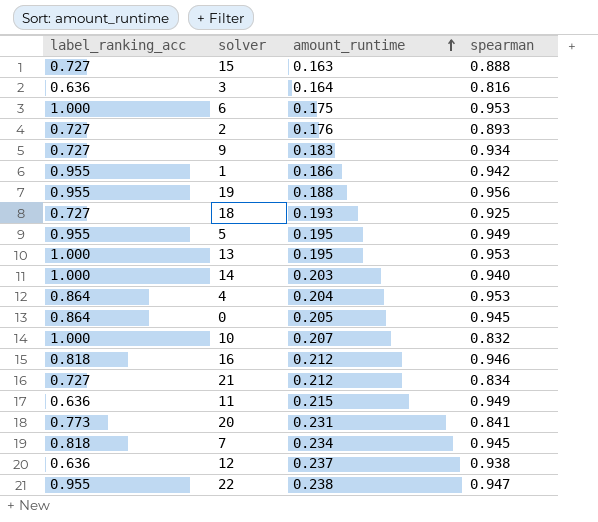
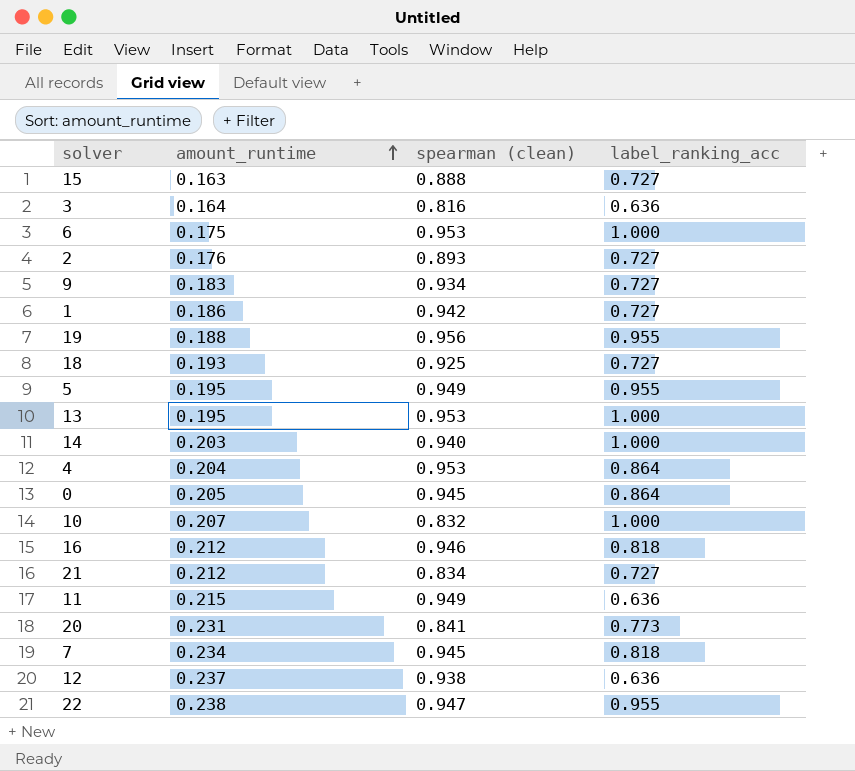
column name: spearman -> spearman (clean)
column label_ranking_acc | position: 1 -> 4
1 | label_ranking_acc: 0.955 -> 0.727

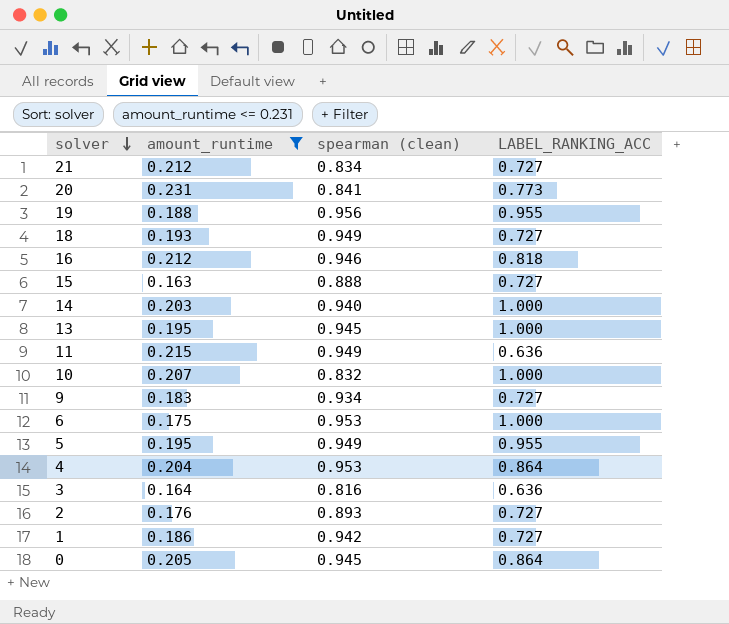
filter: none -> amount_runtime <= 0.231
row order: amount_runtime ascending -> solver descending
column name: label_ranking_acc -> LABEL_RANKING_ACC
18 | spearman (clean): 0.925 -> 0.949
13 | spearman (clean): 0.953 -> 0.945

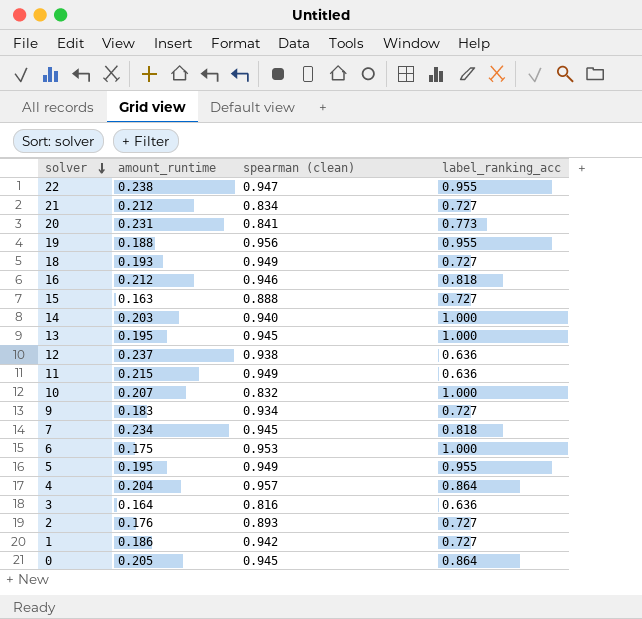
filter: amount_runtime <= 0.231 -> none
column name: LABEL_RANKING_ACC -> label_ranking_acc
4 | spearman (clean): 0.953 -> 0.957

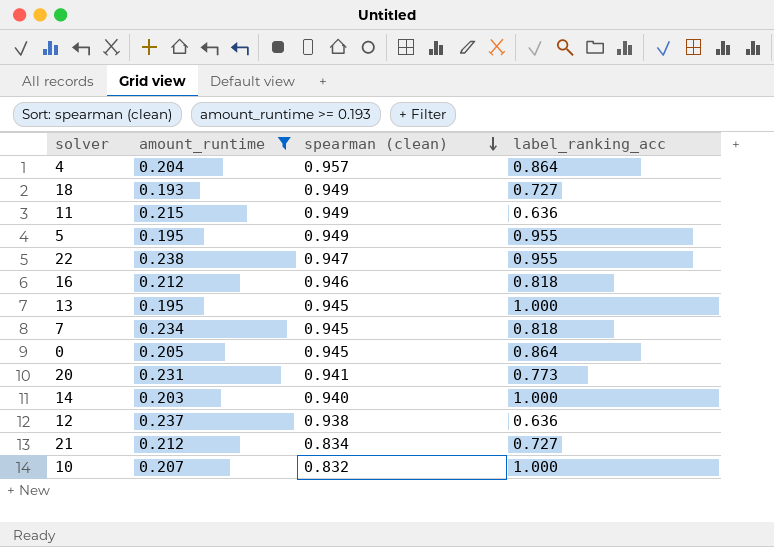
filter: none -> amount_runtime >= 0.193
row order: solver descending -> spearman (clean) descending
20 | spearman (clean): 0.841 -> 0.941

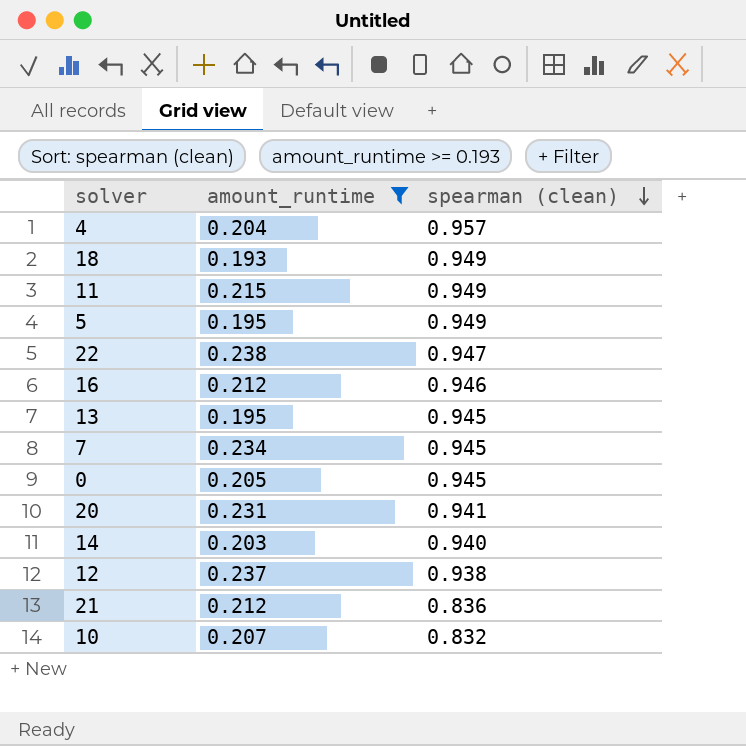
column label_ranking_acc | position: 4 -> none
21 | spearman (clean): 0.834 -> 0.836

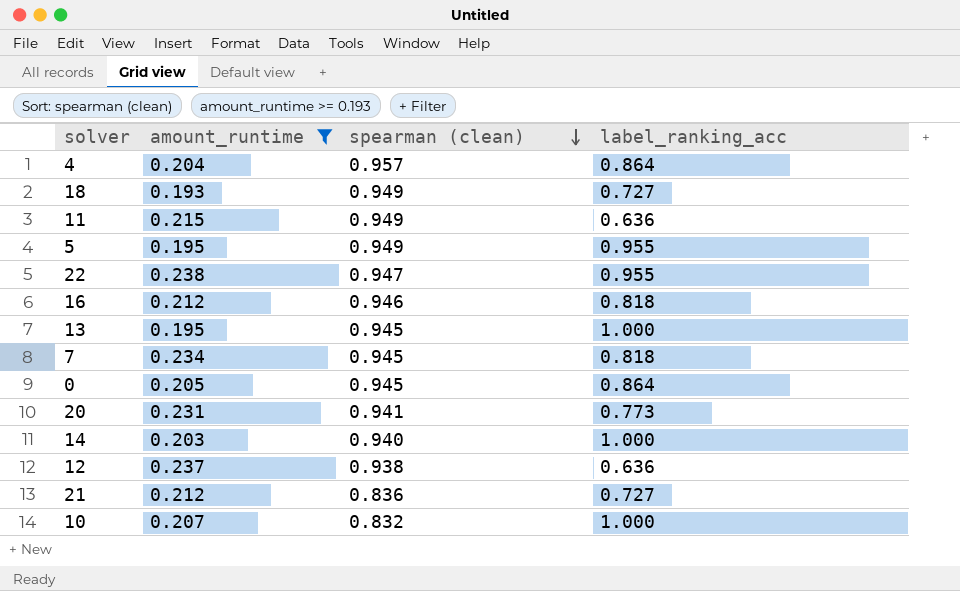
column label_ranking_acc | position: none -> 4

